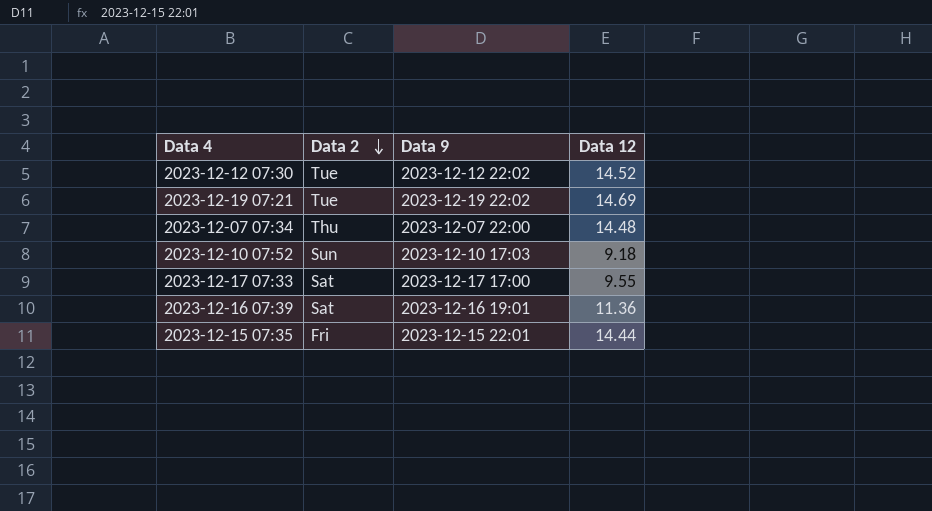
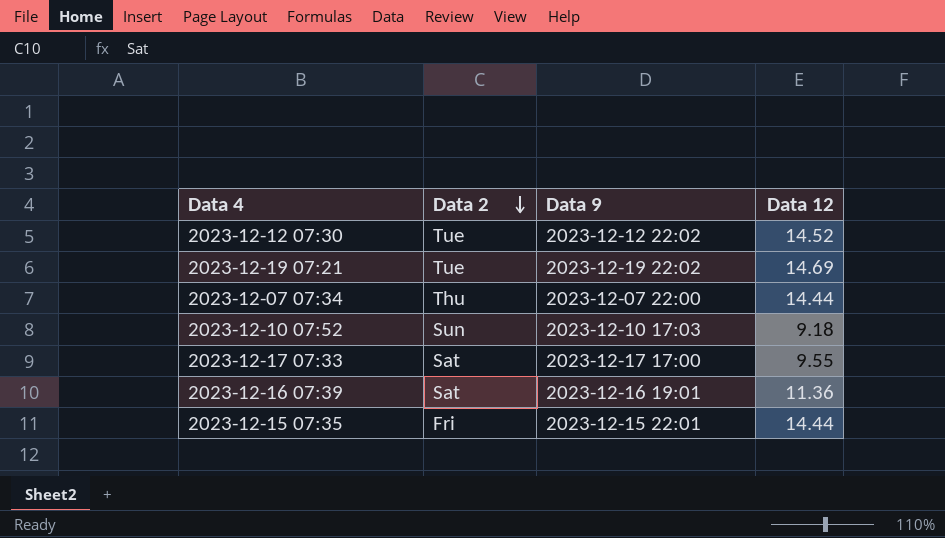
2023-12-07 07:34 | Data 12: 14.48 -> 14.44

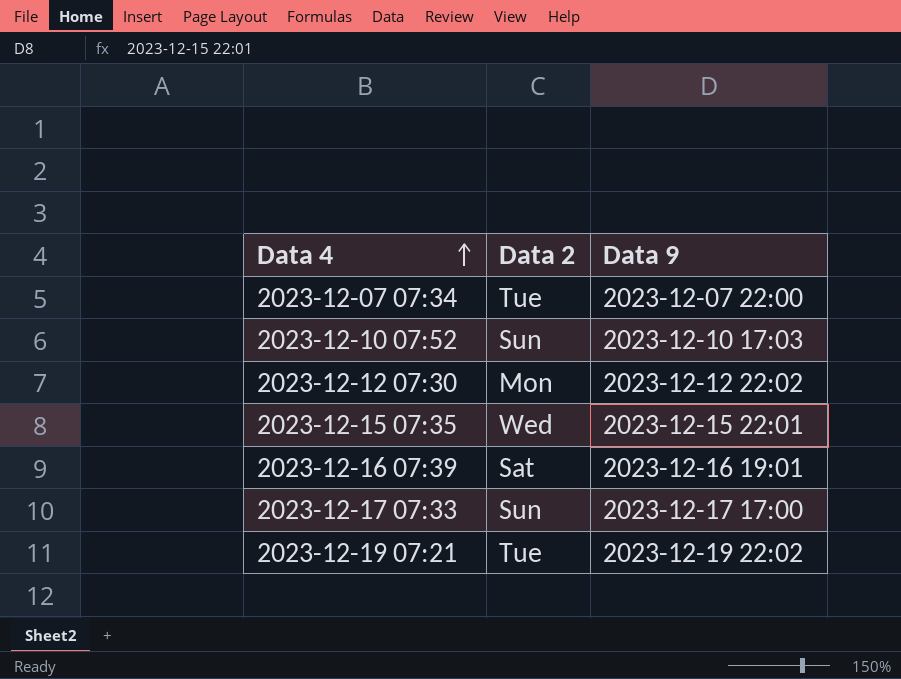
row order: Data 2 descending -> Data 4 ascending
column Data 12 | position: 4 -> none
2023-12-07 07:34 | Data 2: Thu -> Tue
2023-12-12 07:30 | Data 2: Tue -> Mon
2023-12-15 07:35 | Data 2: Fri -> Wed
2023-12-17 07:33 | Data 2: Sat -> Sun

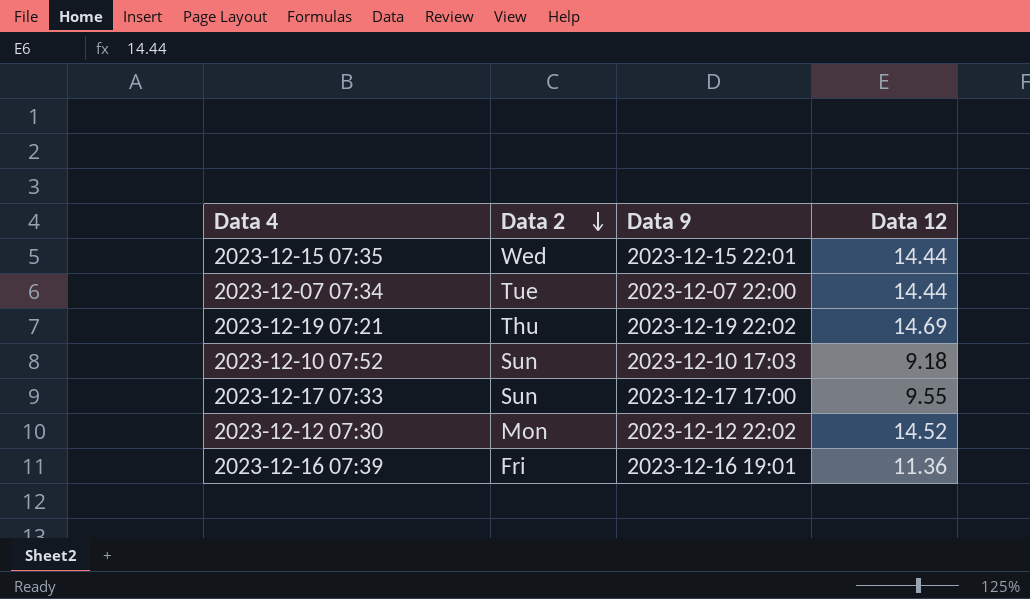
row order: Data 4 ascending -> Data 2 descending
column Data 12 | position: none -> 4
2023-12-19 07:21 | Data 2: Tue -> Thu
2023-12-16 07:39 | Data 2: Sat -> Fri

